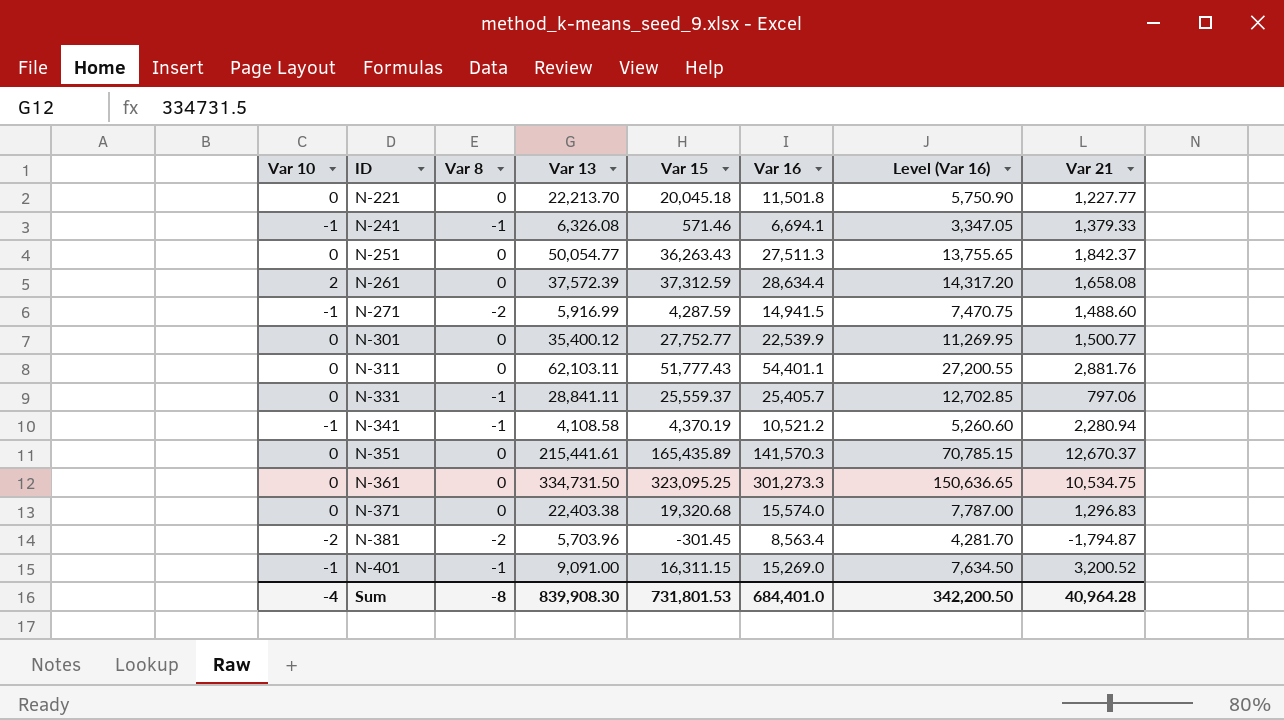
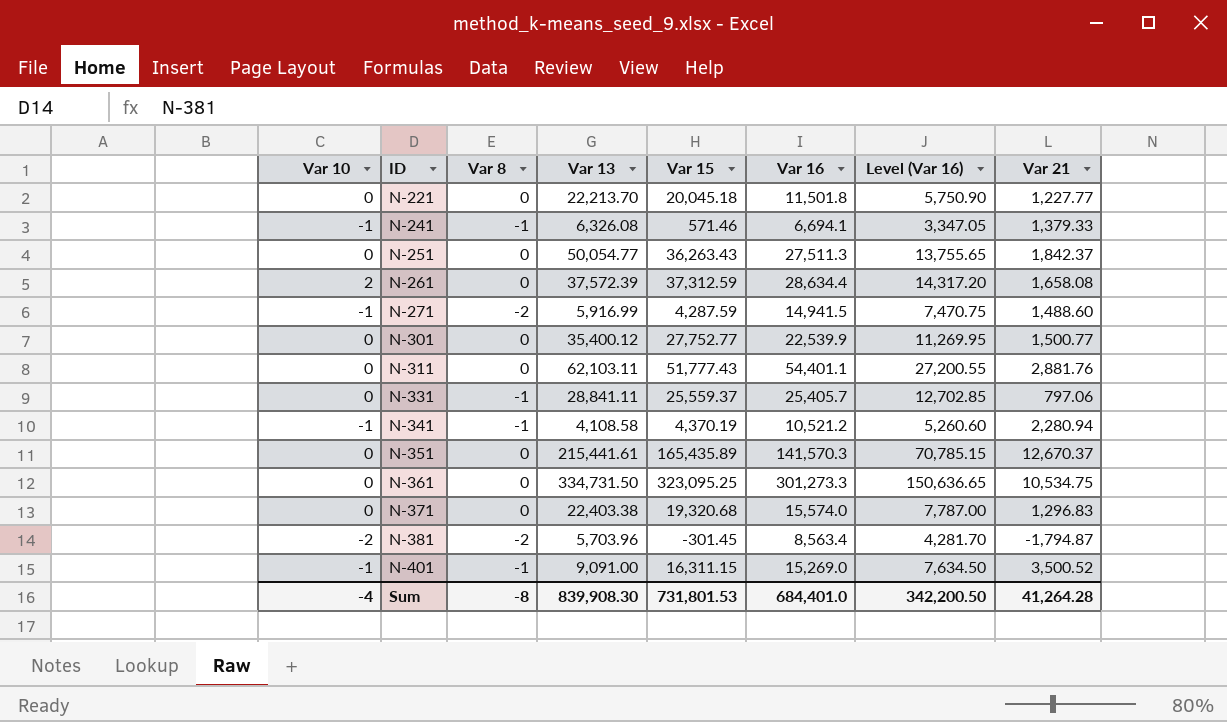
N-401 | Var 21: 3,200.52 -> 3,500.52
Sum | Var 21: 40,964.28 -> 41,264.28

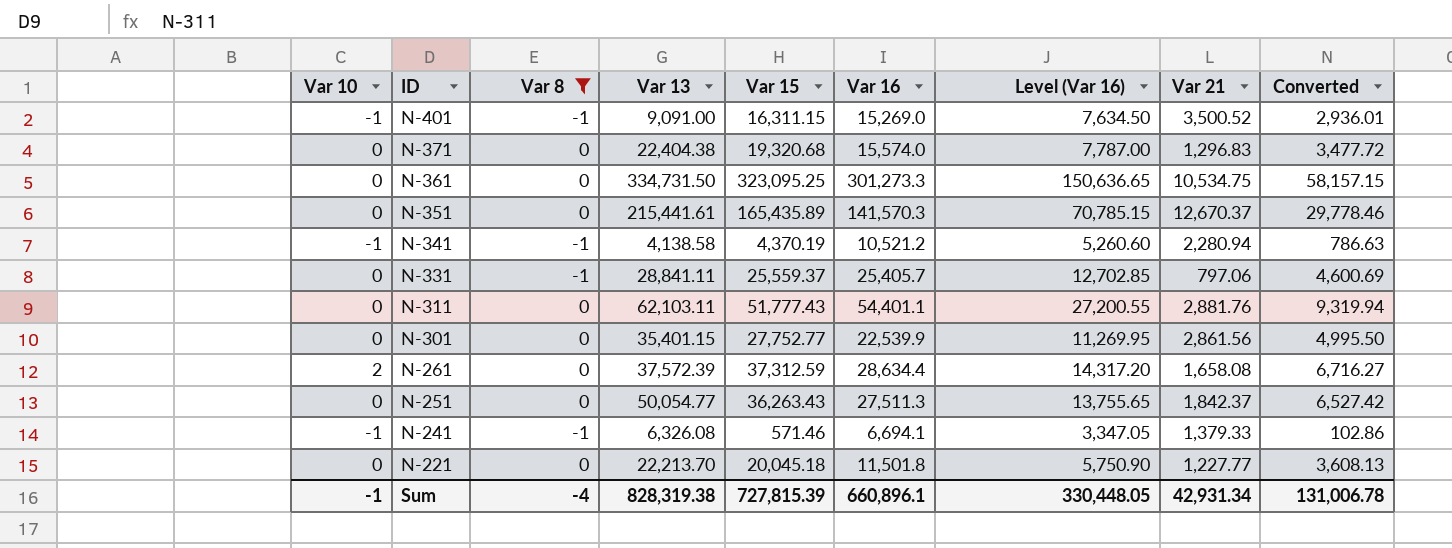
filter: none -> Var 8 != -2
row order: ID ascending -> ID descending
column Converted | formula: none -> [Var 15] * 0.18
N-371 | Var 13: 22,403.38 -> 22,404.38
N-341 | Var 13: 4,108.58 -> 4,138.58
N-301 | Var 13: 35,400.12 -> 35,401.15
N-301 | Var 21: 1,500.77 -> 2,861.56
Sum | Var 10: -4 -> -1
Sum | Var 8: -8 -> -4
Sum | Var 13: 839,908.30 -> 828,319.38
Sum | Var 15: 731,801.53 -> 727,815.39
Sum | Var 16: 684,401.0 -> 660,896.1
Sum | Level (Var 16): 342,200.50 -> 330,448.05
Sum | Var 21: 41,264.28 -> 42,931.34

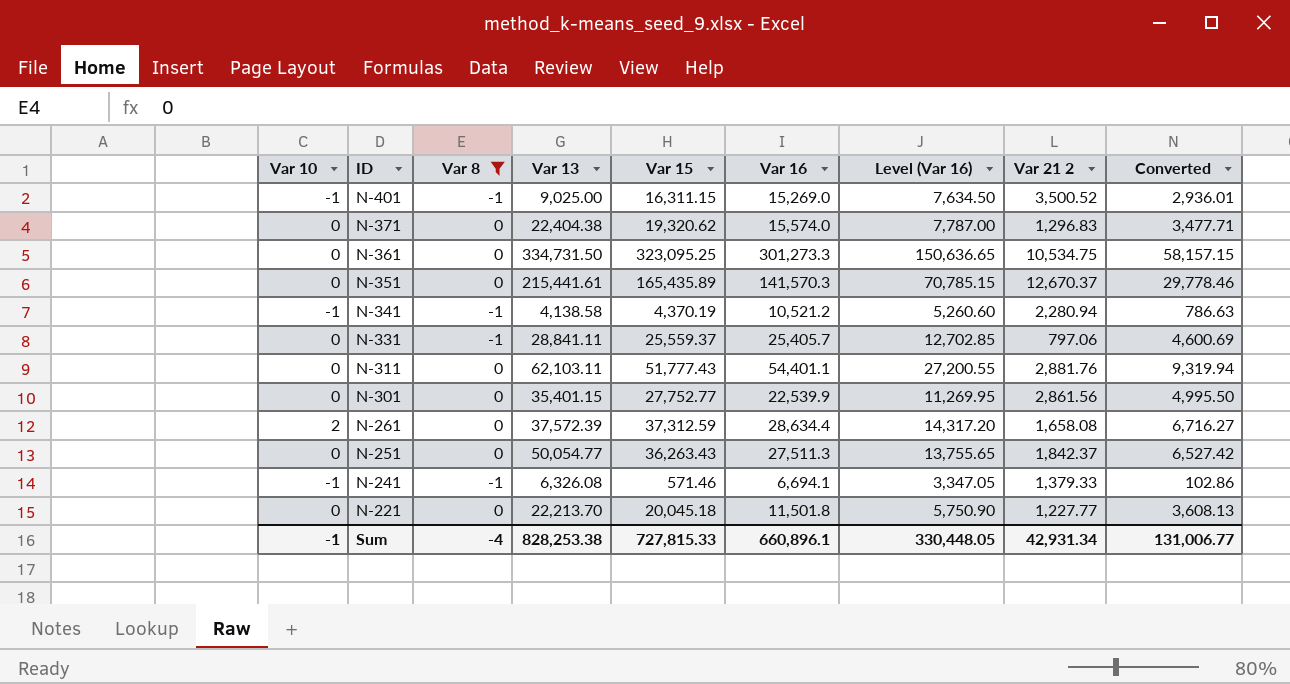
column name: Var 21 -> Var 21 2
N-401 | Var 13: 9,091.00 -> 9,025.00
N-371 | Var 15: 19,320.68 -> 19,320.62
N-371 | Converted: 3,477.72 -> 3,477.71
Sum | Var 13: 828,319.38 -> 828,253.38
Sum | Var 15: 727,815.39 -> 727,815.33
Sum | Converted: 131,006.78 -> 131,006.77

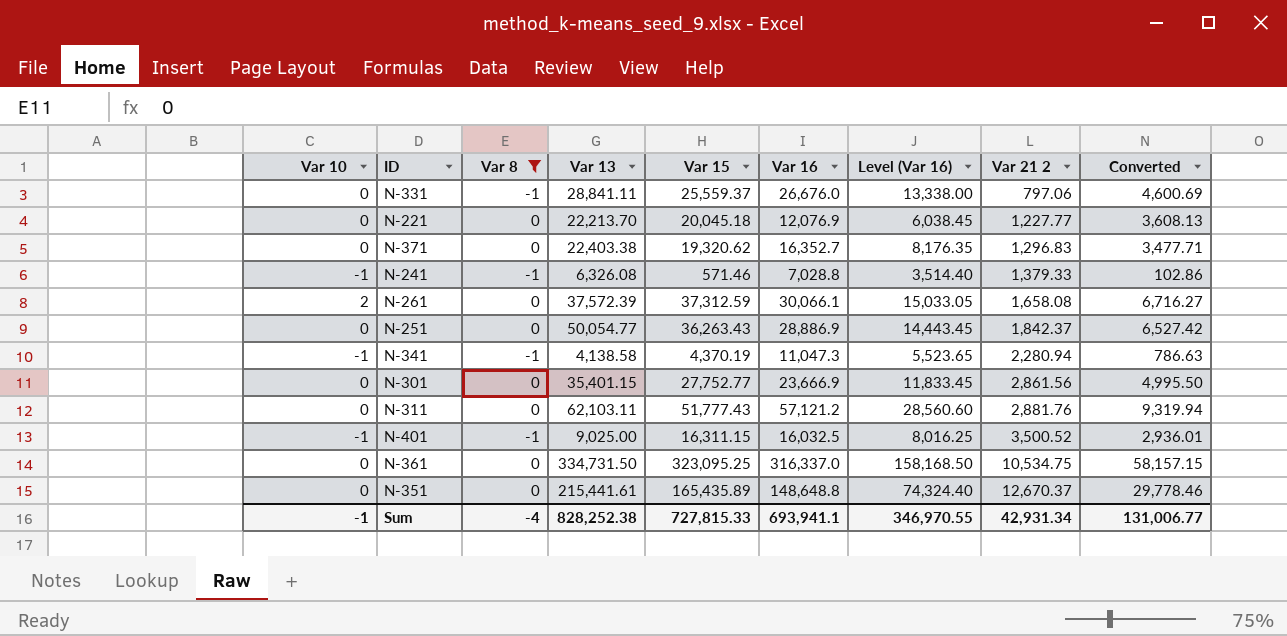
row order: ID descending -> Var 21 2 ascending
N-331 | Var 16: 25,405.7 -> 26,676.0
N-331 | Level (Var 16): 12,702.85 -> 13,338.00
N-221 | Var 16: 11,501.8 -> 12,076.9
N-221 | Level (Var 16): 5,750.90 -> 6,038.45
N-371 | Var 13: 22,404.38 -> 22,403.38
N-371 | Var 16: 15,574.0 -> 16,352.7
N-371 | Level (Var 16): 7,787.00 -> 8,176.35
N-241 | Var 16: 6,694.1 -> 7,028.8
N-241 | Level (Var 16): 3,347.05 -> 3,514.40
N-261 | Var 16: 28,634.4 -> 30,066.1
N-261 | Level (Var 16): 14,317.20 -> 15,033.05
N-251 | Var 16: 27,511.3 -> 28,886.9
N-251 | Level (Var 16): 13,755.65 -> 14,443.45
N-341 | Var 16: 10,521.2 -> 11,047.3
N-341 | Level (Var 16): 5,260.60 -> 5,523.65
N-301 | Var 16: 22,539.9 -> 23,666.9
N-301 | Level (Var 16): 11,269.95 -> 11,833.45
N-311 | Var 16: 54,401.1 -> 57,121.2
N-311 | Level (Var 16): 27,200.55 -> 28,560.60
N-401 | Var 16: 15,269.0 -> 16,032.5
N-401 | Level (Var 16): 7,634.50 -> 8,016.25
N-361 | Var 16: 301,273.3 -> 316,337.0
N-361 | Level (Var 16): 150,636.65 -> 158,168.50
N-351 | Var 16: 141,570.3 -> 148,648.8
N-351 | Level (Var 16): 70,785.15 -> 74,324.40
Sum | Var 13: 828,253.38 -> 828,252.38
Sum | Var 16: 660,896.1 -> 693,941.1
Sum | Level (Var 16): 330,448.05 -> 346,970.55

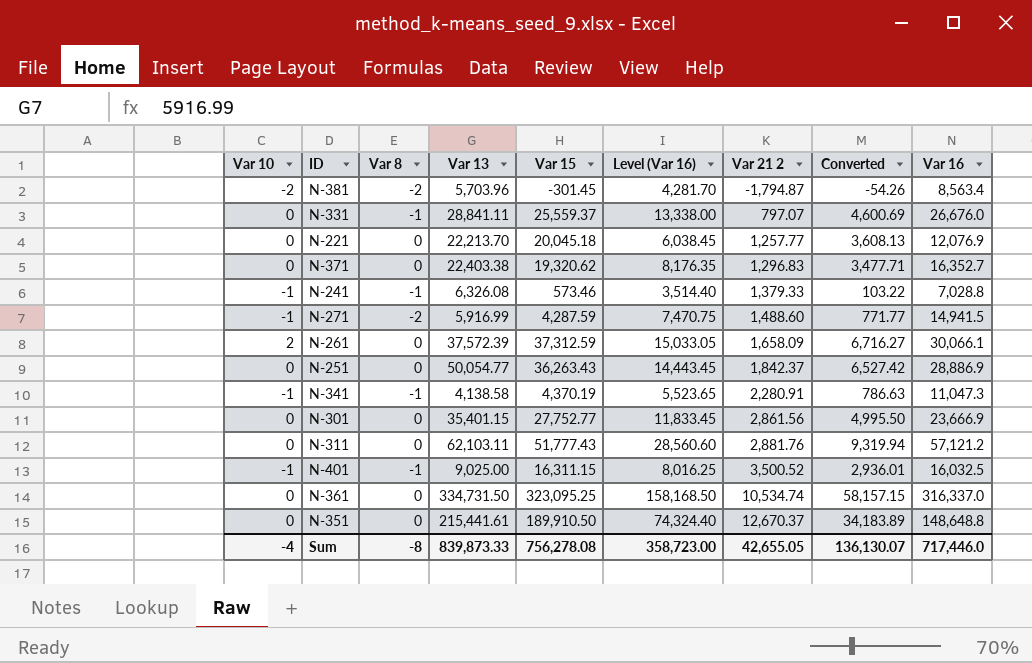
filter: Var 8 != -2 -> none
column Var 16 | position: 6 -> 9
N-331 | Var 21 2: 797.06 -> 797.07
N-221 | Var 21 2: 1,227.77 -> 1,257.77
N-241 | Var 15: 571.46 -> 573.46
N-241 | Converted: 102.86 -> 103.22
N-261 | Var 21 2: 1,658.08 -> 1,658.09
N-341 | Var 21 2: 2,280.94 -> 2,280.91
N-361 | Var 21 2: 10,534.75 -> 10,534.74
N-351 | Var 15: 165,435.89 -> 189,910.50
N-351 | Converted: 29,778.46 -> 34,183.89
Sum | Var 10: -1 -> -4
Sum | Var 8: -4 -> -8
Sum | Var 13: 828,252.38 -> 839,873.33
Sum | Var 15: 727,815.33 -> 756,278.08
Sum | Level (Var 16): 346,970.55 -> 358,723.00
Sum | Var 21 2: 42,931.34 -> 42,655.05
Sum | Converted: 131,006.77 -> 136,130.07
Sum | Var 16: 693,941.1 -> 717,446.0

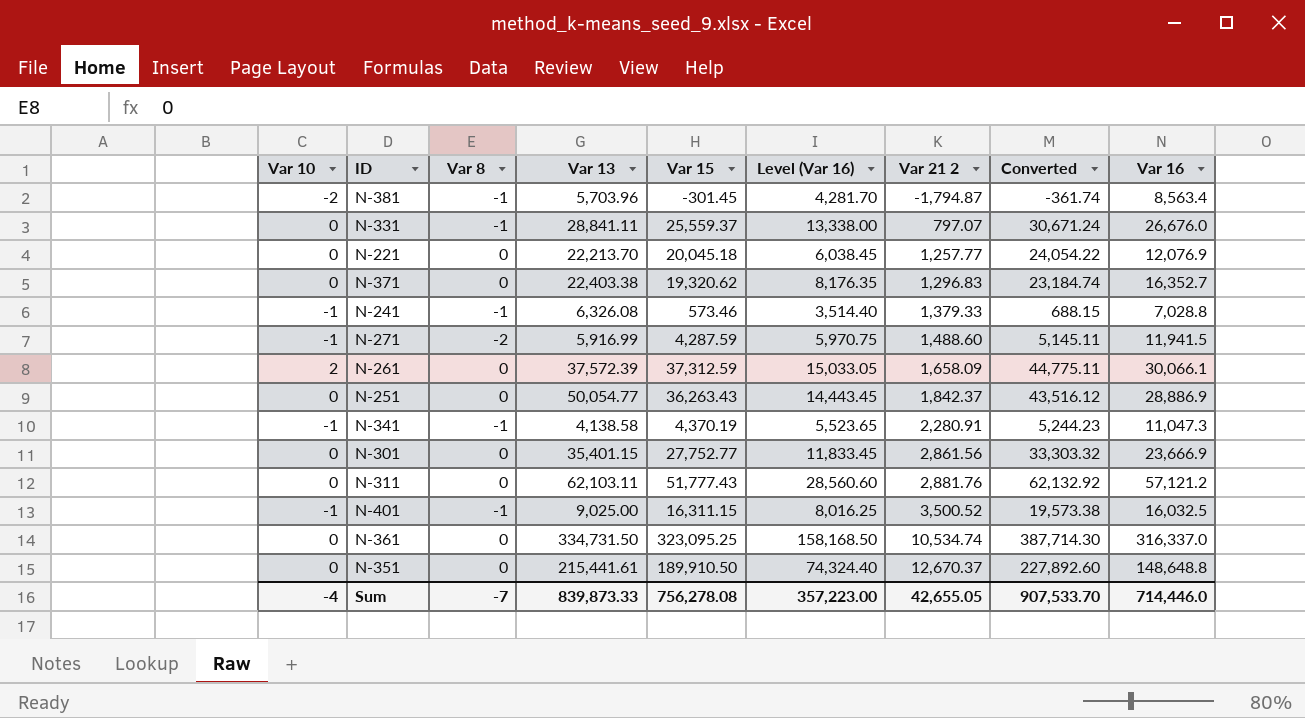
column Converted | formula: [Var 15] * 0.18 -> [Var 15] * 1.2
N-381 | Var 8: -2 -> -1
N-271 | Level (Var 16): 7,470.75 -> 5,970.75
N-271 | Var 16: 14,941.5 -> 11,941.5
Sum | Var 8: -8 -> -7
Sum | Level (Var 16): 358,723.00 -> 357,223.00
Sum | Converted: 136,130.07 -> 907,533.70
Sum | Var 16: 717,446.0 -> 714,446.0

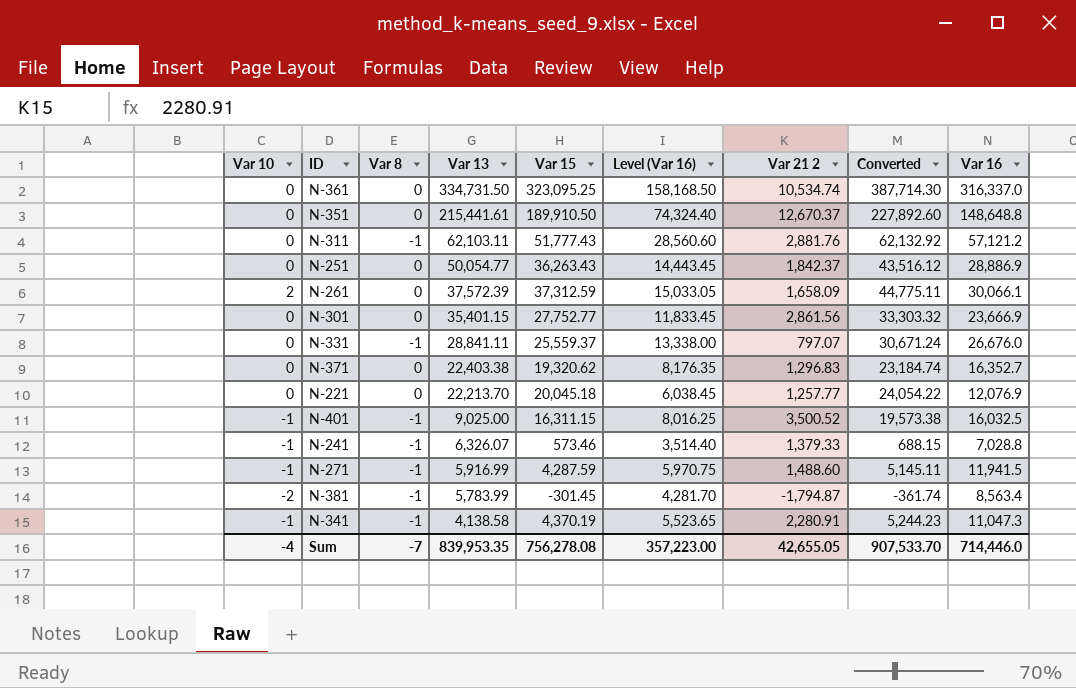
row order: Var 21 2 ascending -> Var 13 descending
N-311 | Var 8: 0 -> -1
N-241 | Var 13: 6,326.08 -> 6,326.07
N-271 | Var 8: -2 -> -1
N-381 | Var 13: 5,703.96 -> 5,783.99
Sum | Var 13: 839,873.33 -> 839,953.35

